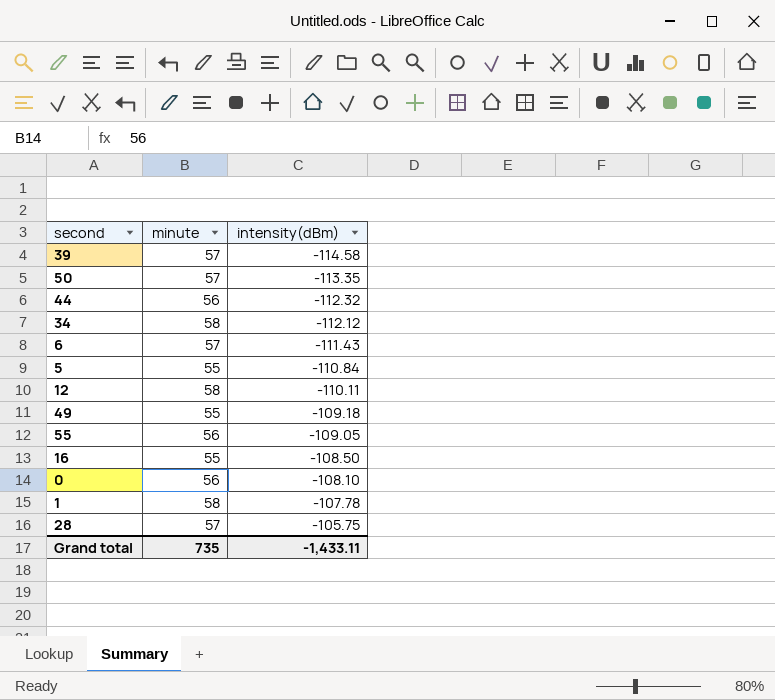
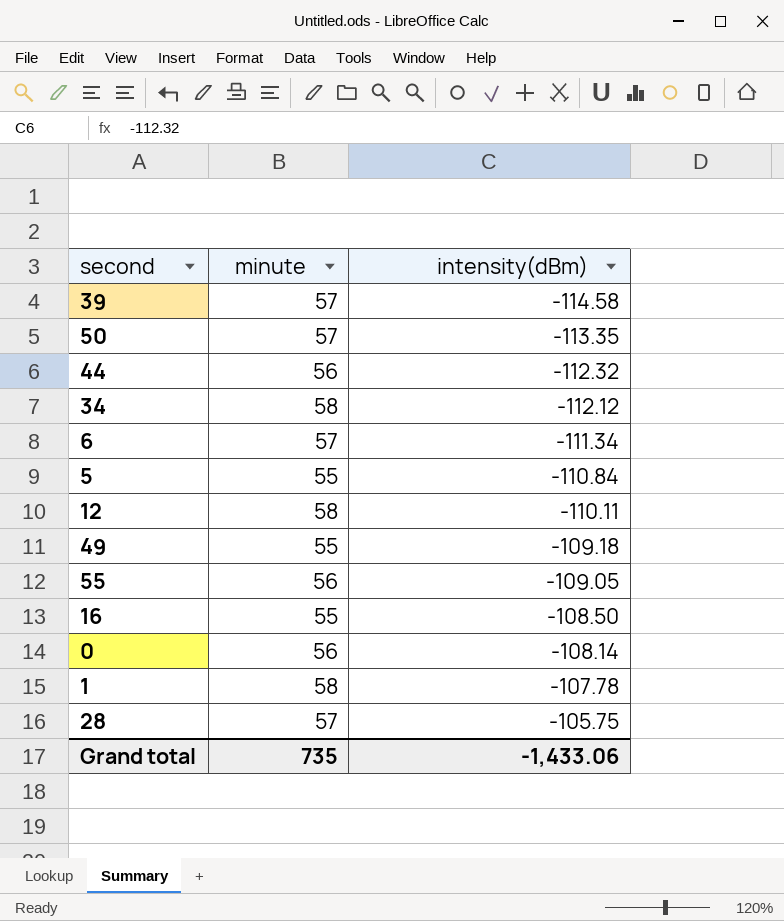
6 | intensity(dBm): -111.43 -> -111.34
0 | intensity(dBm): -108.10 -> -108.14
Grand total | intensity(dBm): -1,433.11 -> -1,433.06

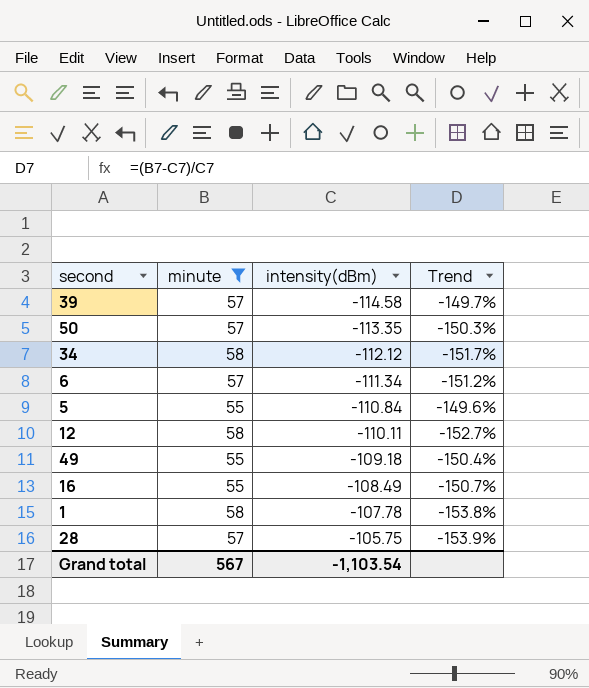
filter: none -> minute != 56
column Trend | formula: none -> ([minute] - [intensity(dBm)]) / [intensity(dBm)]
16 | intensity(dBm): -108.50 -> -108.49
Grand total | minute: 735 -> 567
Grand total | intensity(dBm): -1,433.06 -> -1,103.54

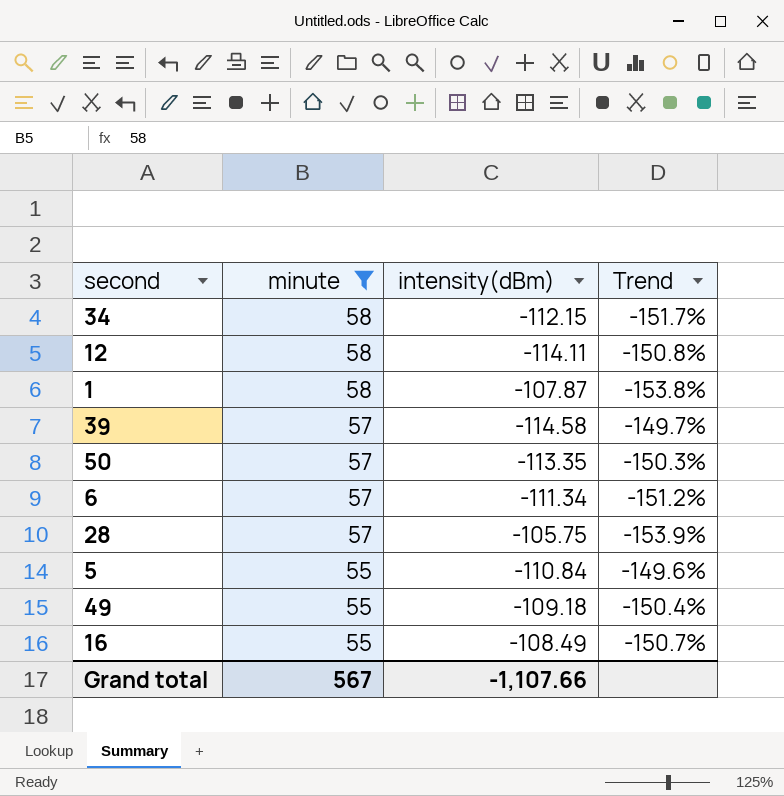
row order: intensity(dBm) ascending -> minute descending
34 | intensity(dBm): -112.12 -> -112.15
12 | intensity(dBm): -110.11 -> -114.11
12 | Trend: -152.7% -> -150.8%
1 | intensity(dBm): -107.78 -> -107.87
Grand total | intensity(dBm): -1,103.54 -> -1,107.66

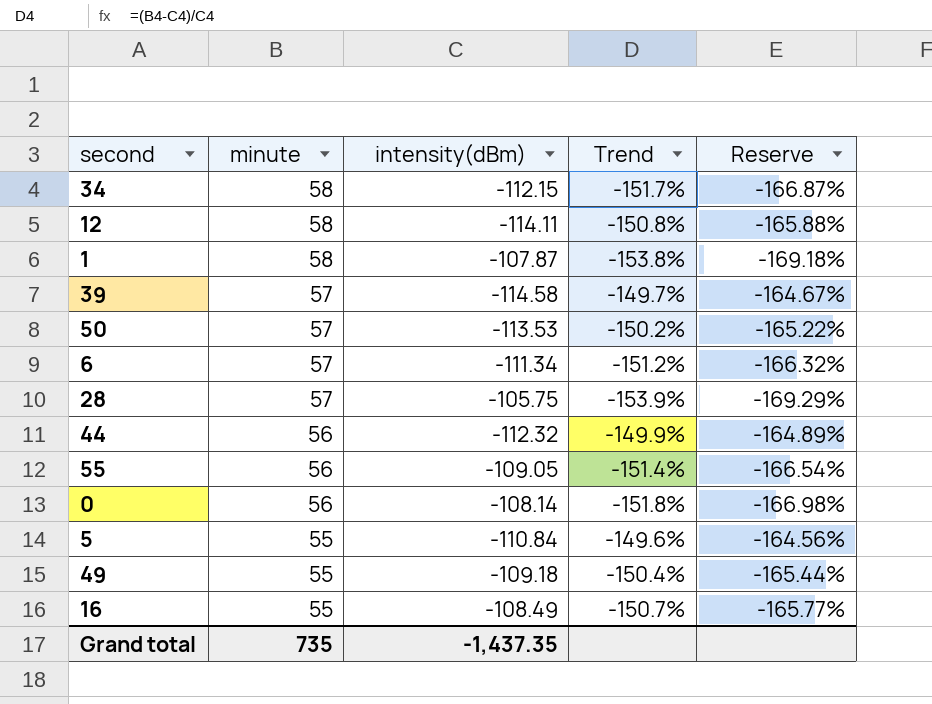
filter: minute != 56 -> none
column Reserve | formula: none -> [Trend] * 1.1
50 | intensity(dBm): -113.35 -> -113.53
50 | Trend: -150.3% -> -150.2%
Grand total | minute: 567 -> 735
Grand total | intensity(dBm): -1,107.66 -> -1,437.35

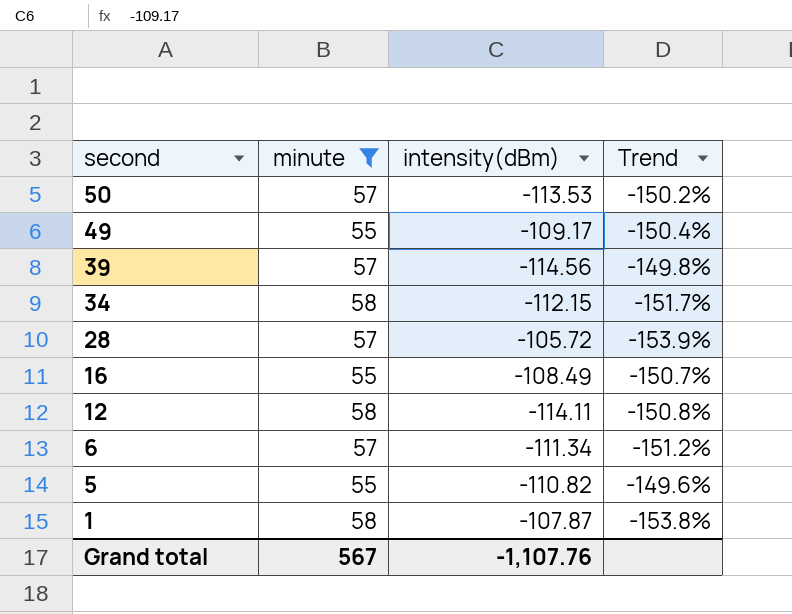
filter: none -> minute != 56
row order: minute descending -> second descending
column Reserve | formula: [Trend] * 1.1 -> none
49 | intensity(dBm): -109.18 -> -109.17
39 | intensity(dBm): -114.58 -> -114.56
39 | Trend: -149.7% -> -149.8%
28 | intensity(dBm): -105.75 -> -105.72
5 | intensity(dBm): -110.84 -> -110.82
Grand total | minute: 735 -> 567
Grand total | intensity(dBm): -1,437.35 -> -1,107.76

